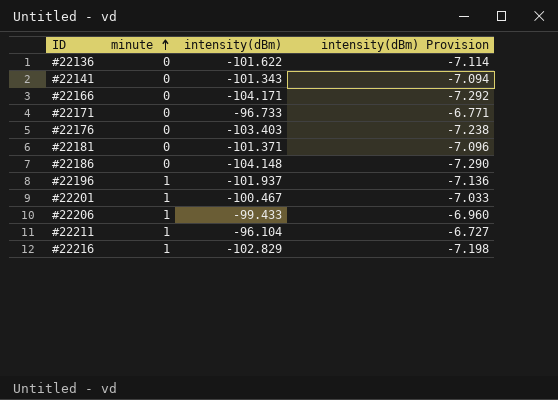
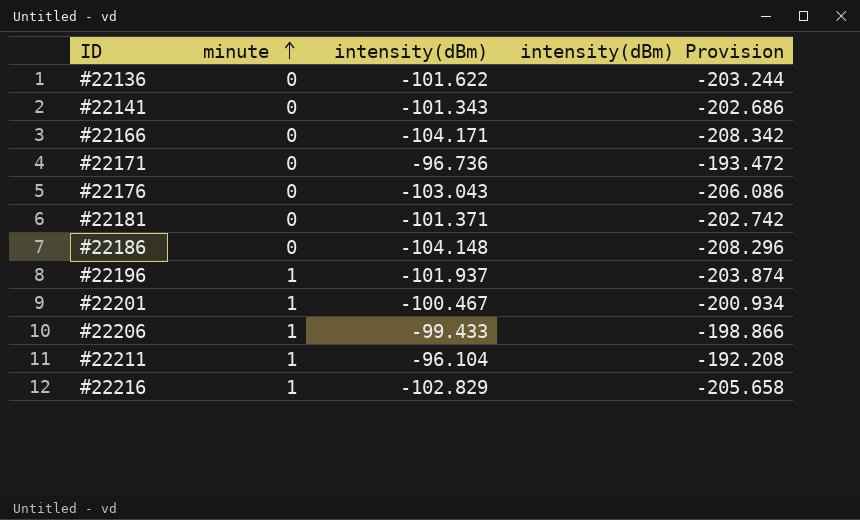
column intensity(dBm) Provision | formula: [intensity(dBm)] * 0.07 -> [intensity(dBm)] * 2
#22171 | intensity(dBm): -96.733 -> -96.736
#22176 | intensity(dBm): -103.403 -> -103.043

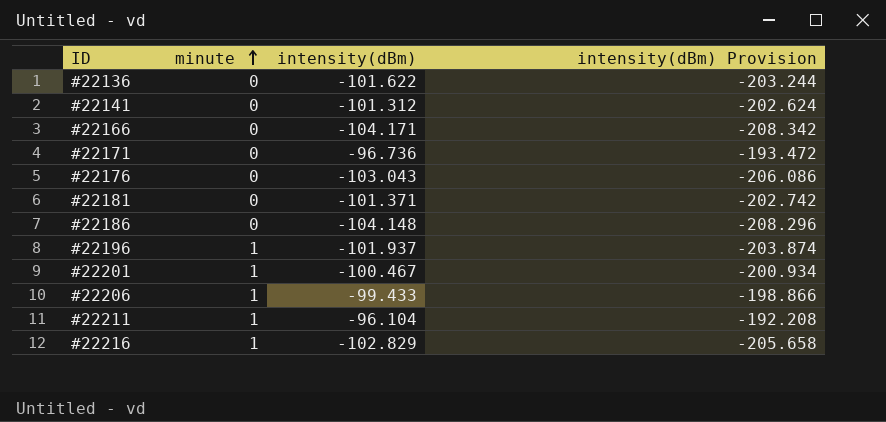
#22141 | intensity(dBm): -101.343 -> -101.312
#22141 | intensity(dBm) Provision: -202.686 -> -202.624

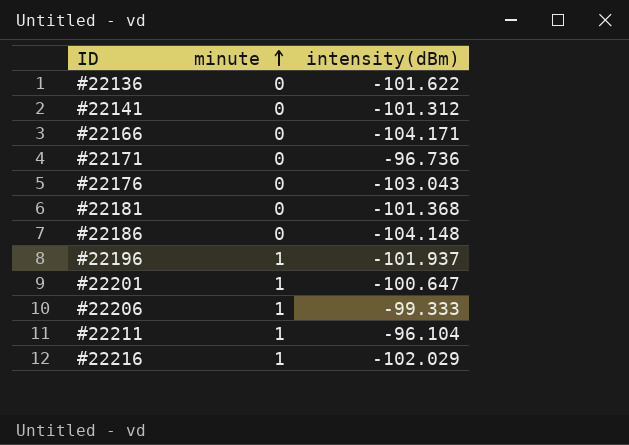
column intensity(dBm) Provision | formula: [intensity(dBm)] * 2 -> none
#22181 | intensity(dBm): -101.371 -> -101.368
#22201 | intensity(dBm): -100.467 -> -100.647
#22206 | intensity(dBm): -99.433 -> -99.333
#22216 | intensity(dBm): -102.829 -> -102.029

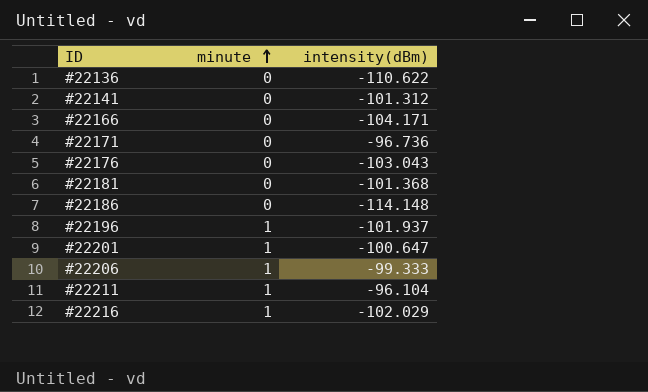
#22136 | intensity(dBm): -101.622 -> -110.622
#22186 | intensity(dBm): -104.148 -> -114.148

